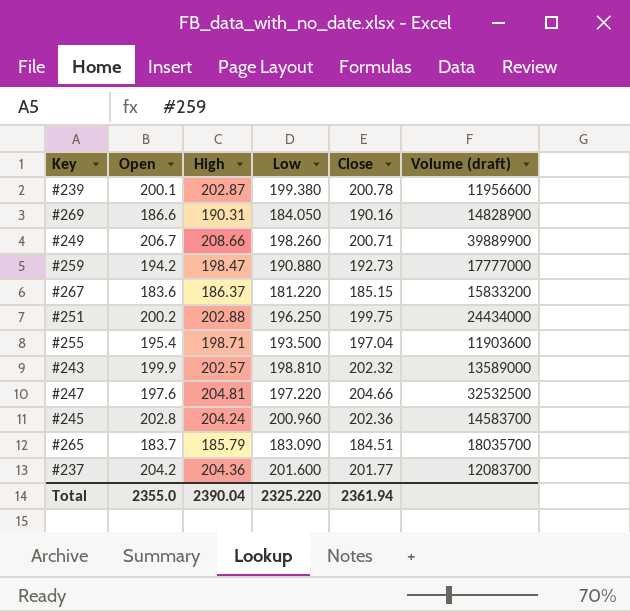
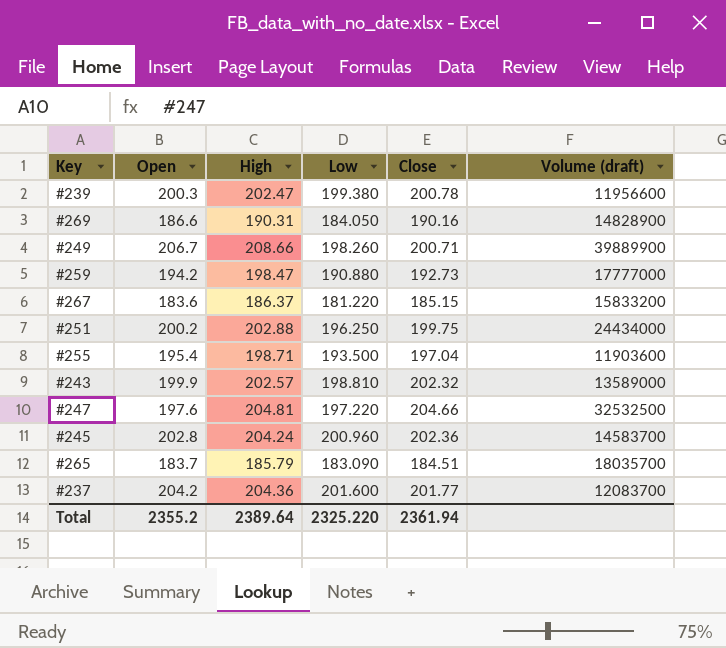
#239 | Open: 200.1 -> 200.3
#239 | High: 202.87 -> 202.47
Total | Open: 2355.0 -> 2355.2
Total | High: 2390.04 -> 2389.64

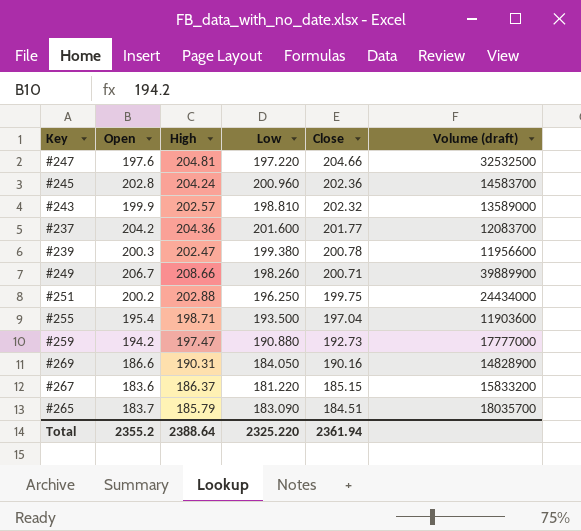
row order: none -> Close descending
#259 | High: 198.47 -> 197.47
Total | High: 2389.64 -> 2388.64

